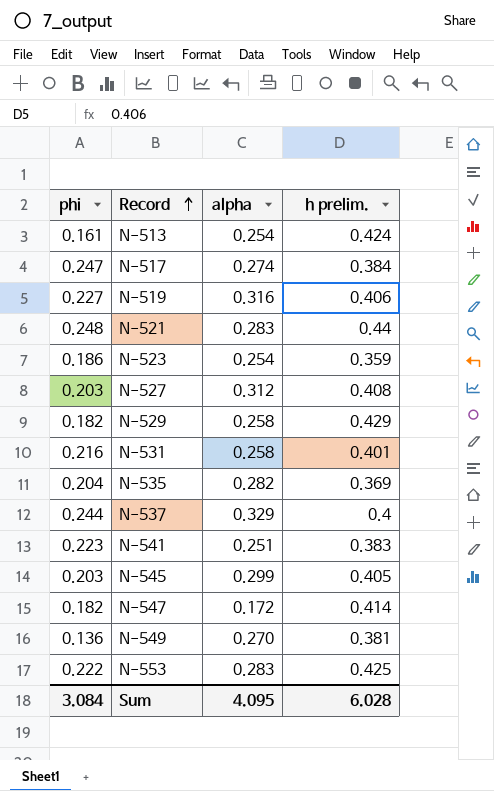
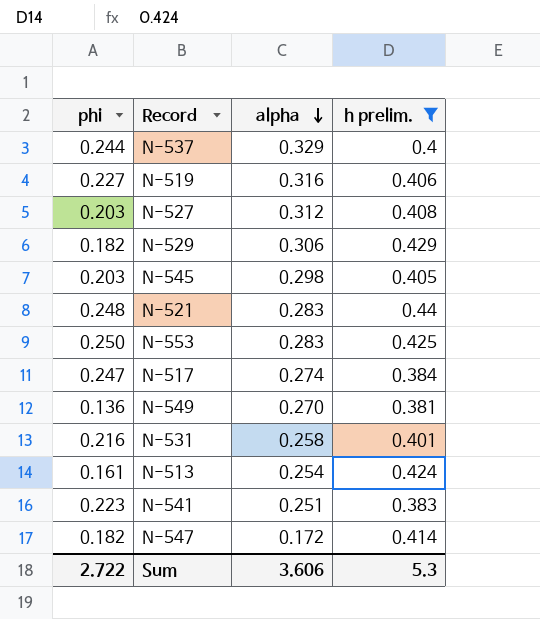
filter: none -> h prelim. >= 0.381
row order: Record ascending -> alpha descending
N-529 | alpha: 0.258 -> 0.306
N-545 | alpha: 0.299 -> 0.298
N-553 | phi: 0.222 -> 0.250
Sum | phi: 3.084 -> 2.722
Sum | alpha: 4.095 -> 3.606
Sum | h prelim.: 6.028 -> 5.3

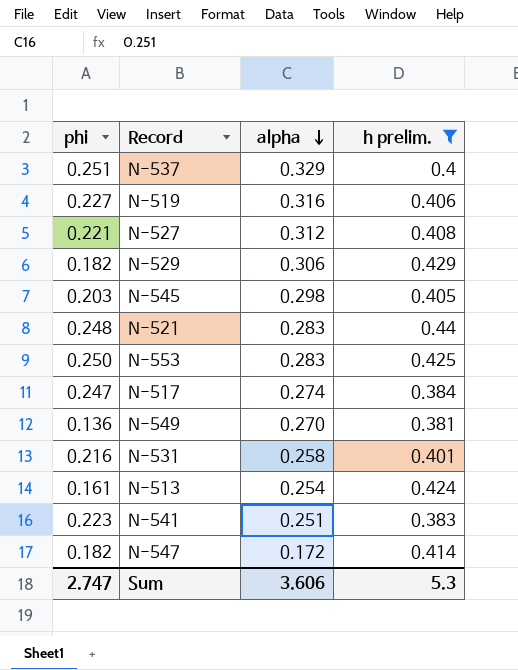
N-537 | phi: 0.244 -> 0.251
N-527 | phi: 0.203 -> 0.221
Sum | phi: 2.722 -> 2.747

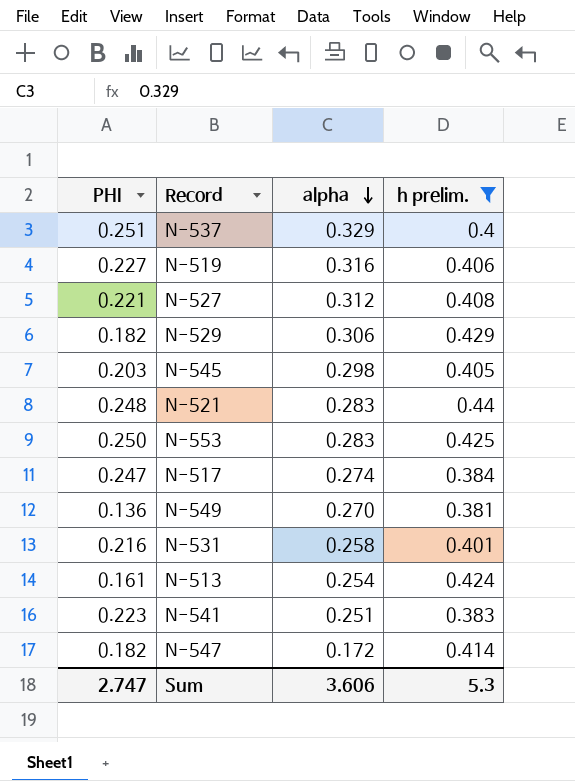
column name: phi -> PHI

